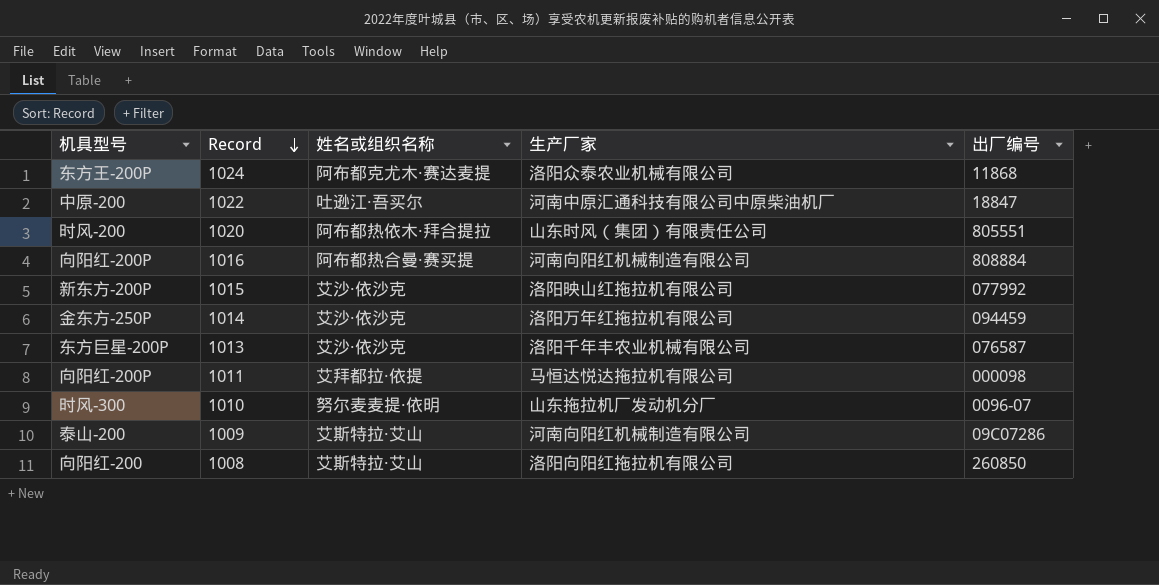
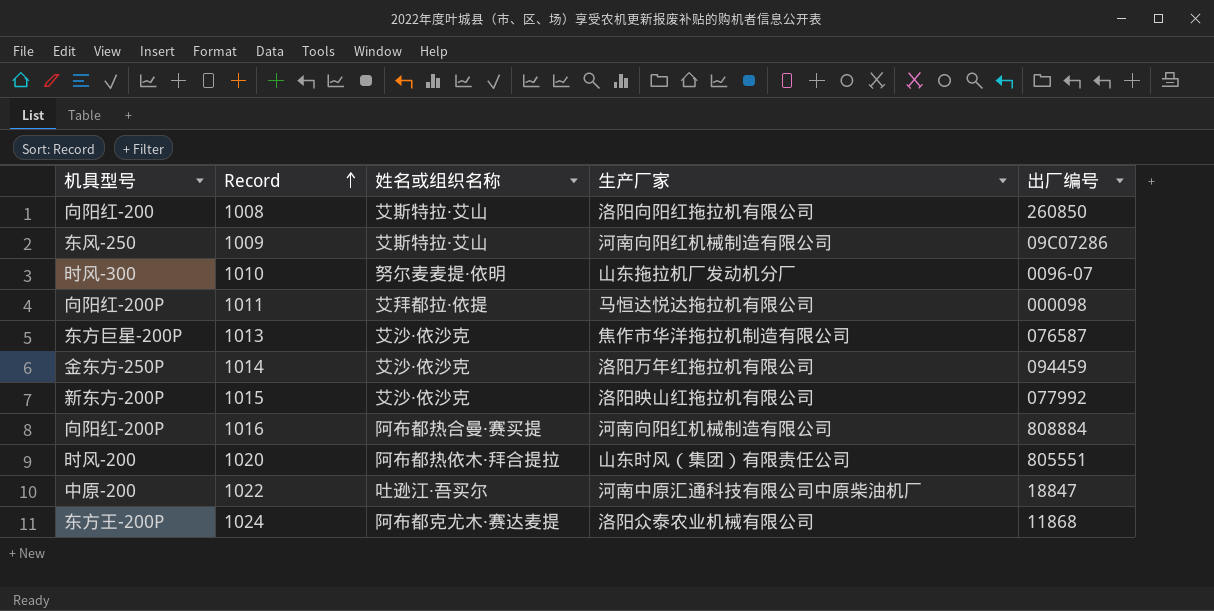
row order: Record descending -> Record ascending
1009 | 机具型号: 泰山-200 -> 东风-250
1013 | 生产厂家: 洛阳千年丰农业机械有限公司 -> 焦作市华洋拖拉机制造有限公司

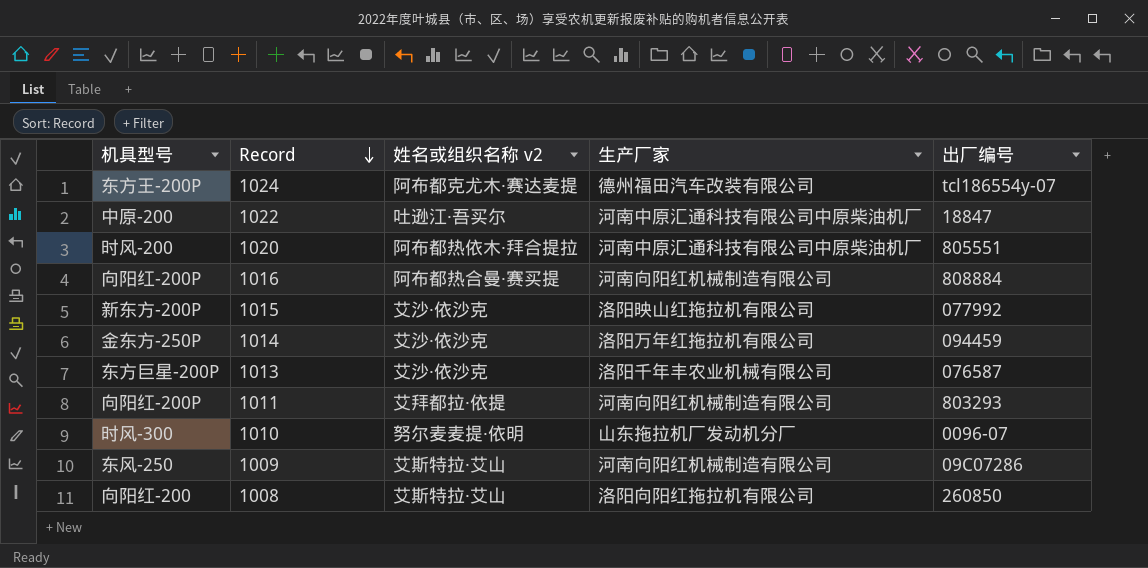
row order: Record ascending -> Record descending
column name: 姓名或组织名称 -> 姓名或组织名称 v2
1024 | 生产厂家: 洛阳众泰农业机械有限公司 -> 德州福田汽车改装有限公司
1024 | 出厂编号: 11868 -> tcl186554y-07
1020 | 生产厂家: 山东时风（集团）有限责任公司 -> 河南中原汇通科技有限公司中原柴油机厂
1013 | 生产厂家: 焦作市华洋拖拉机制造有限公司 -> 洛阳千年丰农业机械有限公司
1011 | 生产厂家: 马恒达悦达拖拉机有限公司 -> 河南向阳红机械制造有限公司
1011 | 出厂编号: 000098 -> 803293

